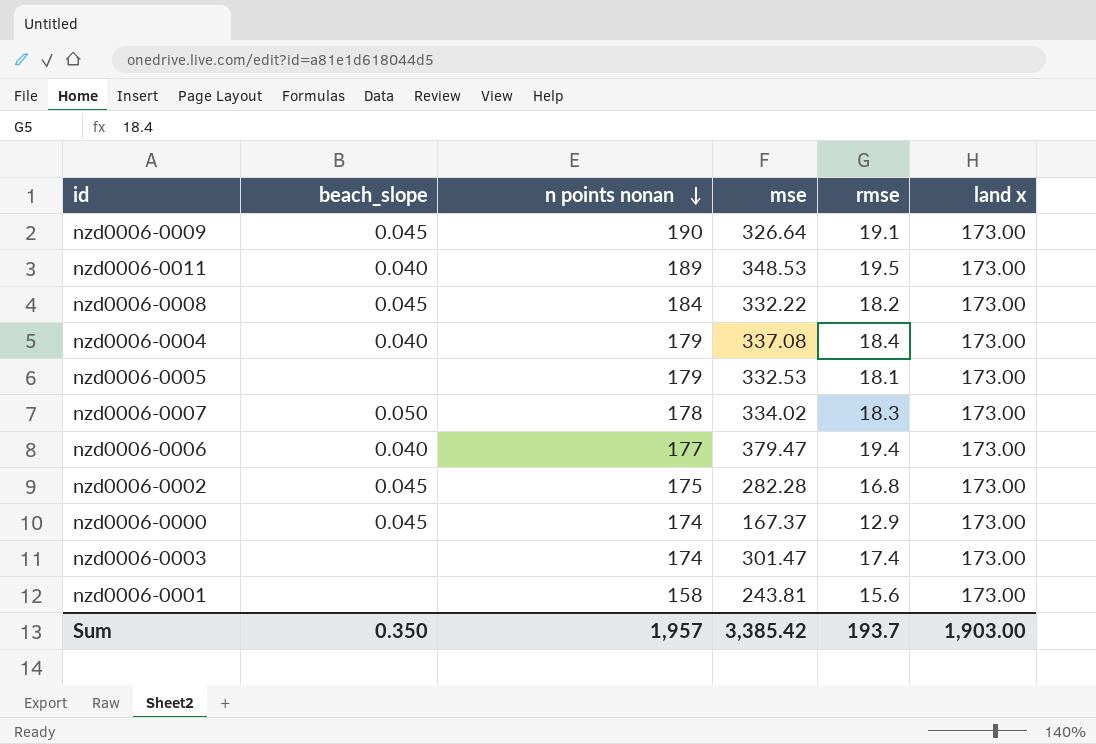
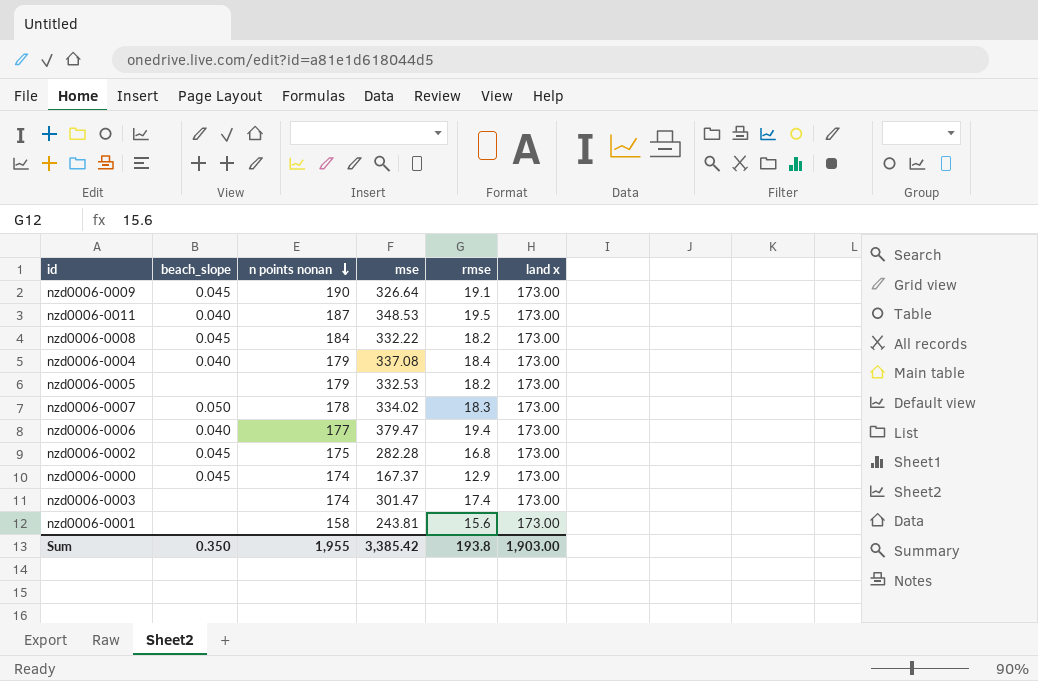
nzd0006-0011 | n points nonan: 189 -> 187
nzd0006-0005 | rmse: 18.1 -> 18.2
Sum | n points nonan: 1,957 -> 1,955
Sum | rmse: 193.7 -> 193.8

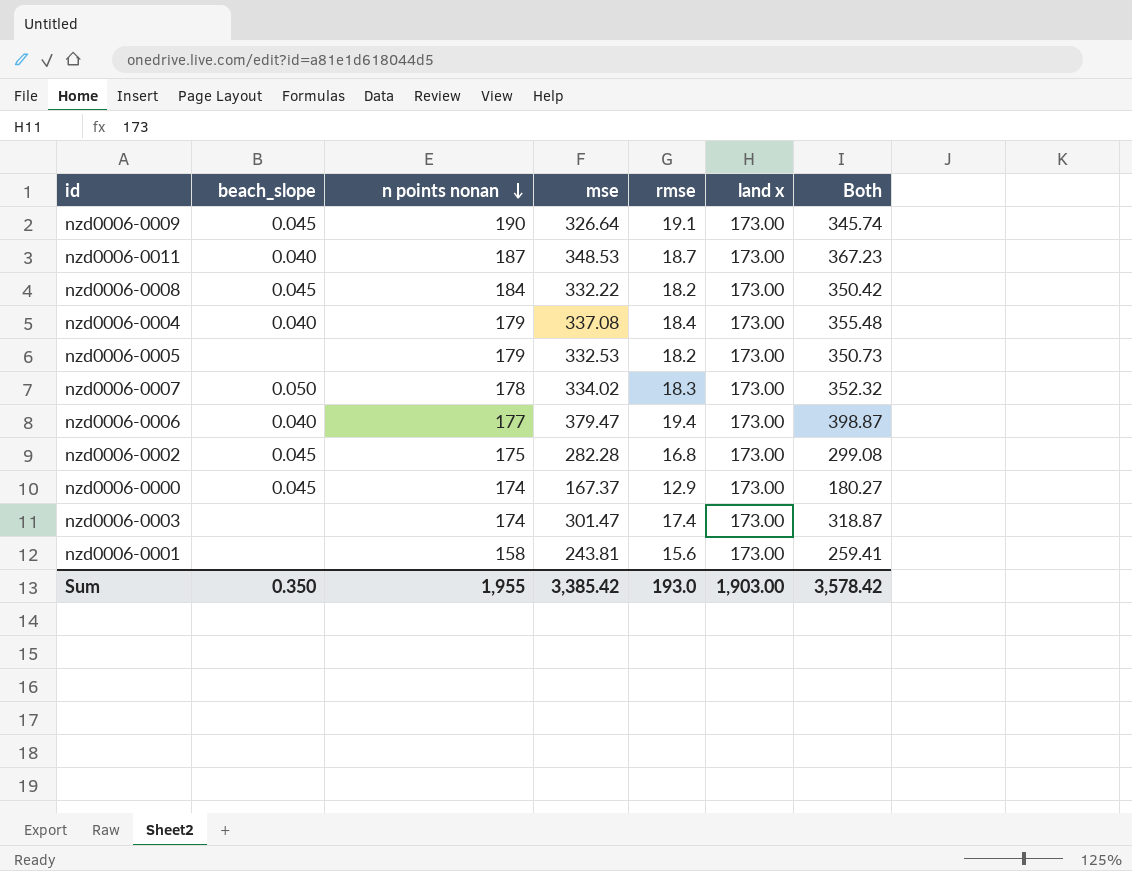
column Both | formula: none -> [mse] + [rmse]
nzd0006-0011 | rmse: 19.5 -> 18.7
Sum | rmse: 193.8 -> 193.0

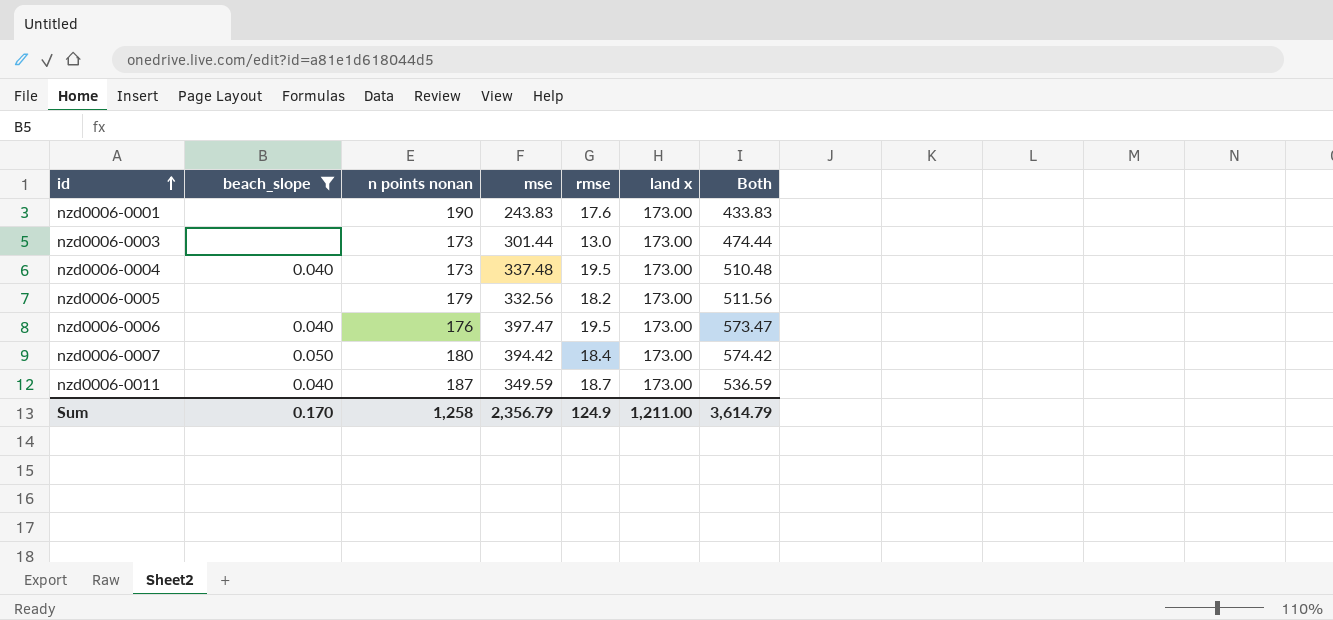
filter: none -> beach_slope != 0.045
row order: n points nonan descending -> id ascending
column Both | formula: [mse] + [rmse] -> [n points nonan] + [mse]
nzd0006-0001 | n points nonan: 158 -> 190
nzd0006-0001 | mse: 243.81 -> 243.83
nzd0006-0001 | rmse: 15.6 -> 17.6
nzd0006-0003 | n points nonan: 174 -> 173
nzd0006-0003 | mse: 301.47 -> 301.44
nzd0006-0003 | rmse: 17.4 -> 13.0
nzd0006-0004 | n points nonan: 179 -> 173
nzd0006-0004 | mse: 337.08 -> 337.48
nzd0006-0004 | rmse: 18.4 -> 19.5
nzd0006-0005 | mse: 332.53 -> 332.56
nzd0006-0006 | n points nonan: 177 -> 176
nzd0006-0006 | mse: 379.47 -> 397.47
nzd0006-0006 | rmse: 19.4 -> 19.5
nzd0006-0007 | n points nonan: 178 -> 180
nzd0006-0007 | mse: 334.02 -> 394.42
nzd0006-0007 | rmse: 18.3 -> 18.4
nzd0006-0011 | mse: 348.53 -> 349.59
Sum | beach_slope: 0.350 -> 0.170
Sum | n points nonan: 1,955 -> 1,258
Sum | mse: 3,385.42 -> 2,356.79
Sum | rmse: 193.0 -> 124.9
Sum | land x: 1,903.00 -> 1,211.00
Sum | Both: 3,578.42 -> 3,614.79

